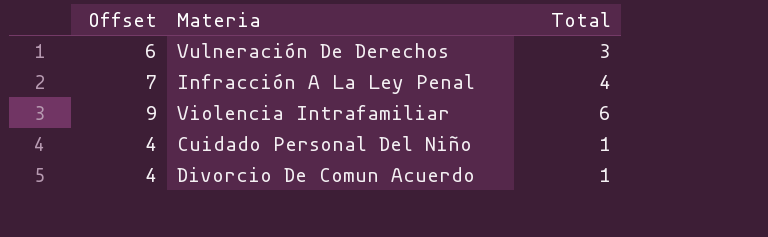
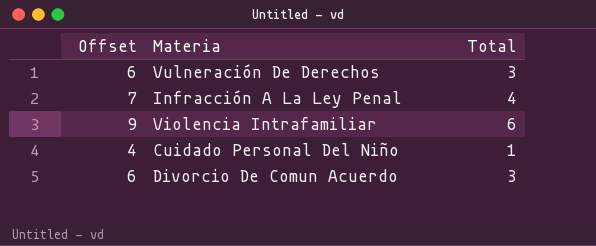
Divorcio De Comun Acuerdo | Offset: 4 -> 6
Divorcio De Comun Acuerdo | Total: 1 -> 3

